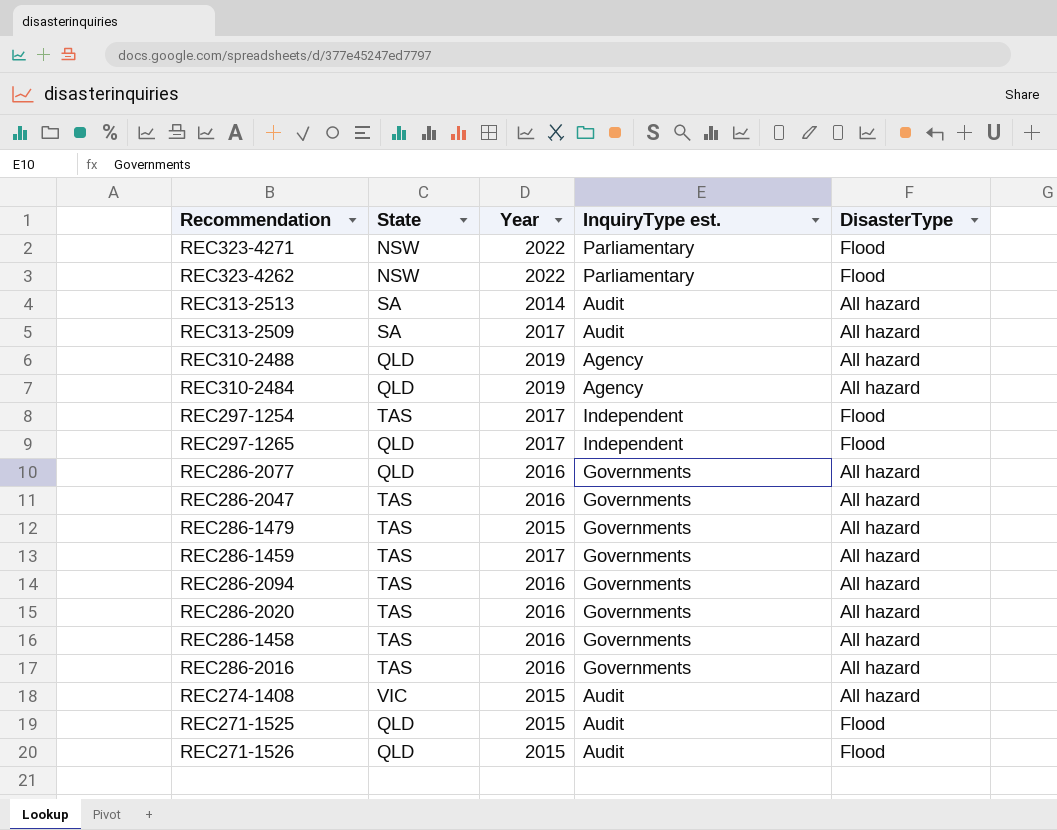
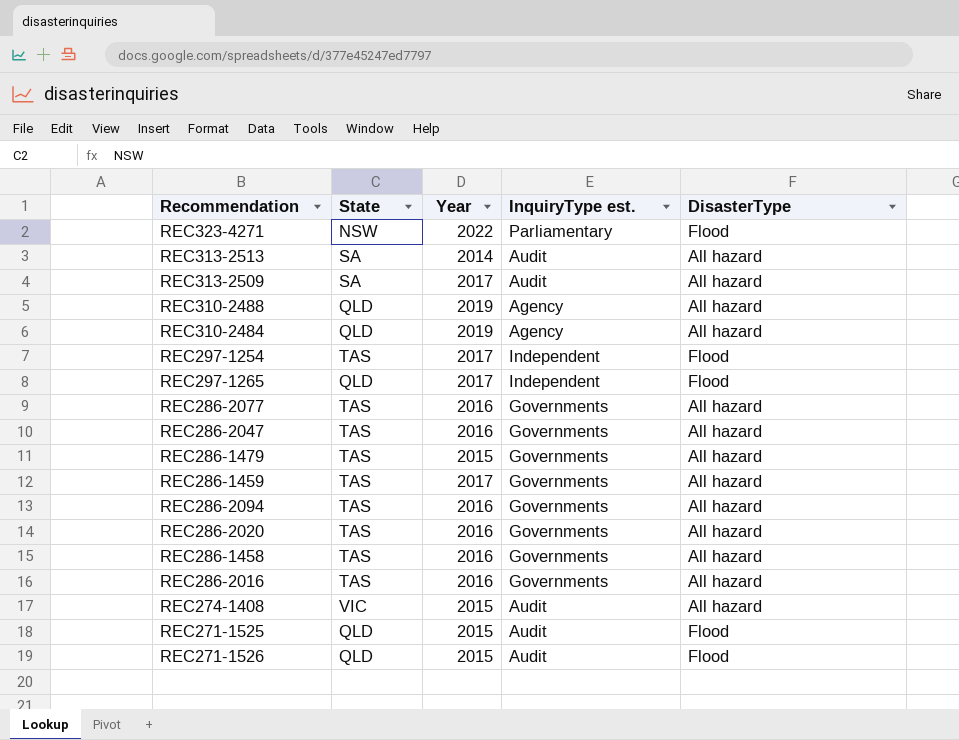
row REC323-4262: NSW | 2022 | Parliamentary | Flood -> none
REC286-2077 | State: QLD -> TAS

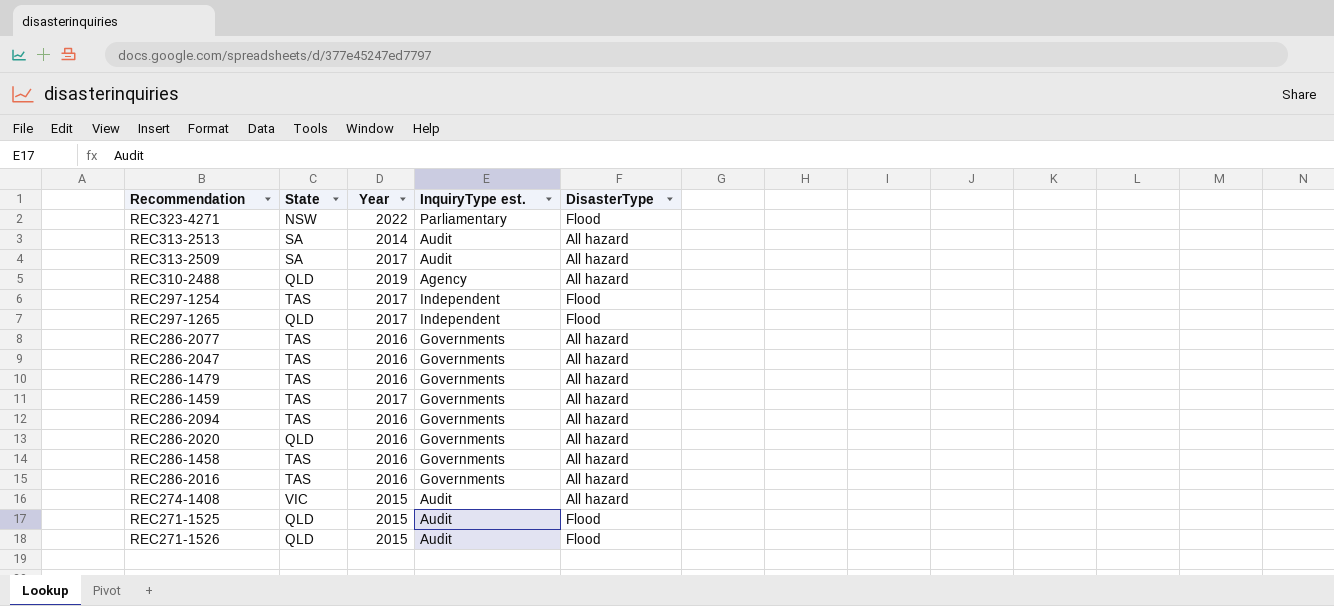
row REC310-2484: QLD | 2019 | Agency | All hazard -> none
REC286-1479 | Year: 2015 -> 2016
REC286-2020 | State: TAS -> QLD

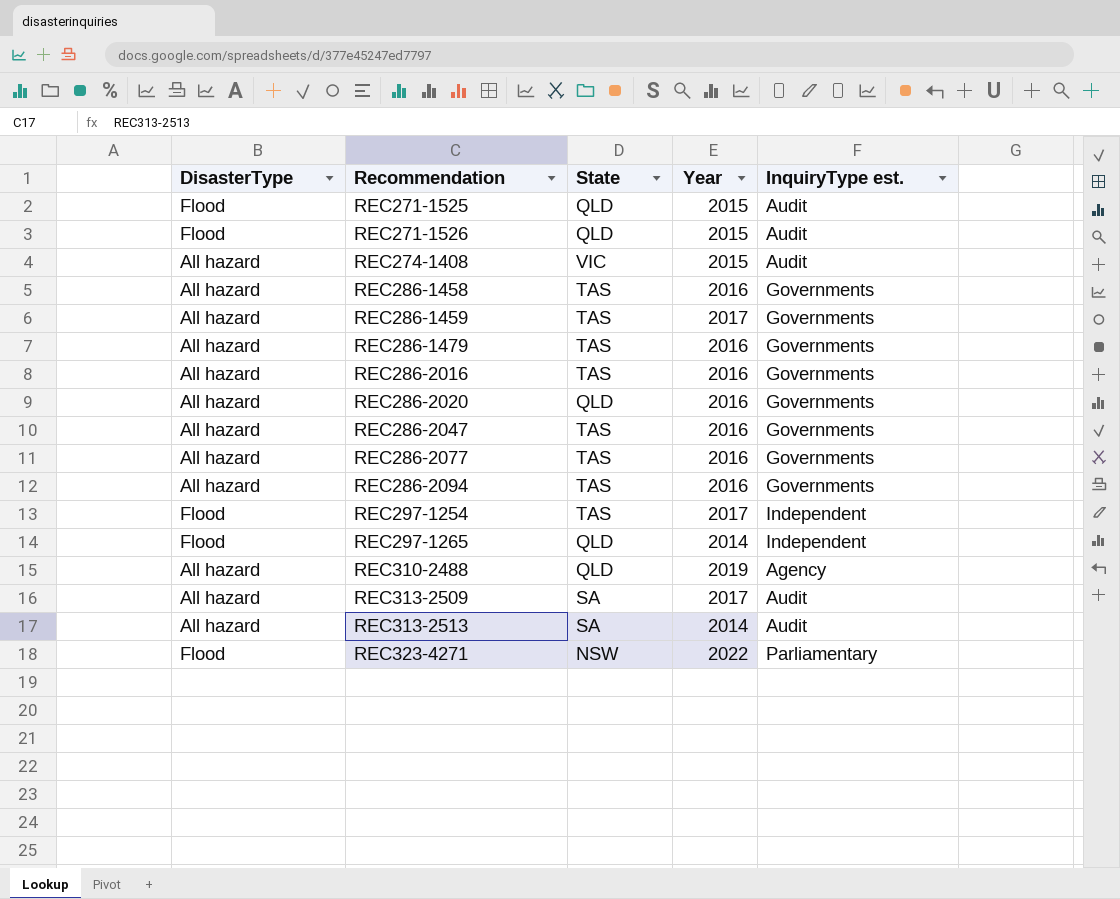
row order: none -> Recommendation ascending
column DisasterType | position: 5 -> 1
REC297-1265 | Year: 2017 -> 2014

